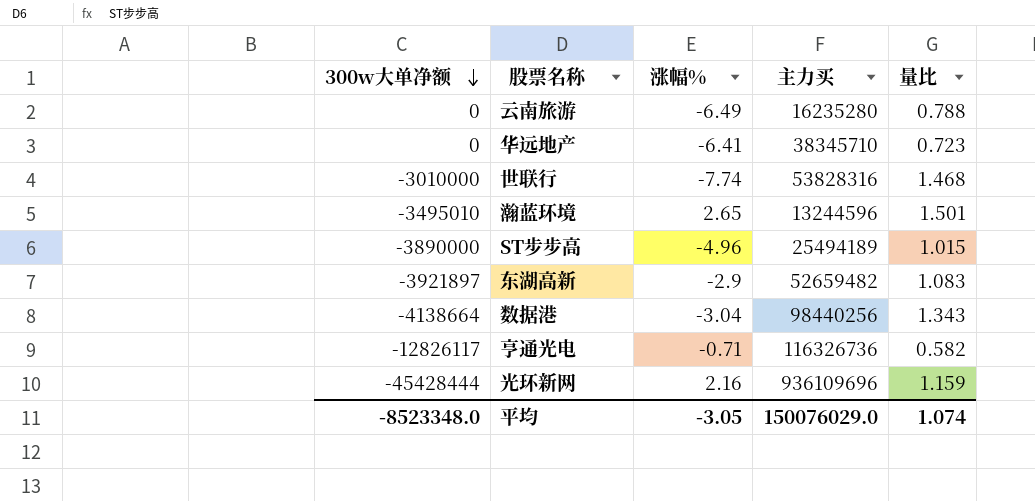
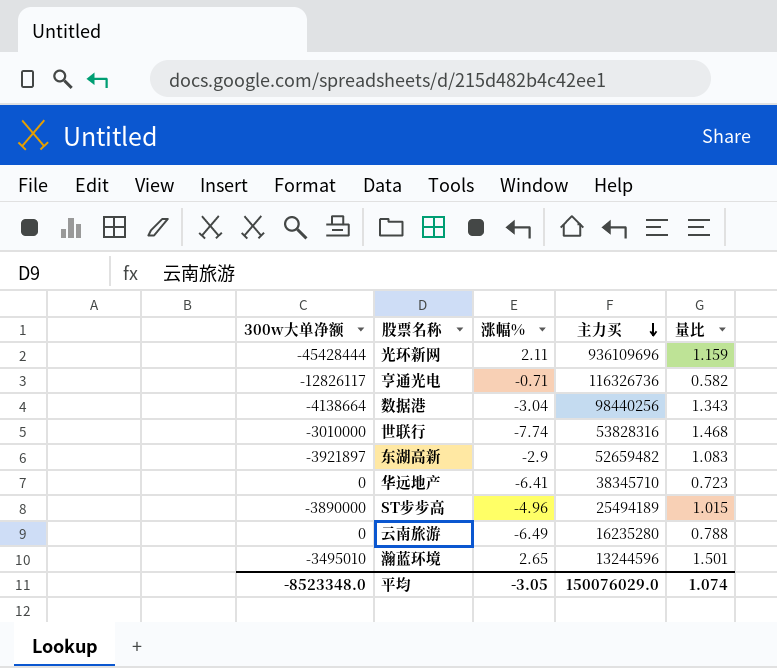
row order: 300w大单净额 descending -> 主力买 descending
光环新网 | 涨幅%: 2.16 -> 2.11

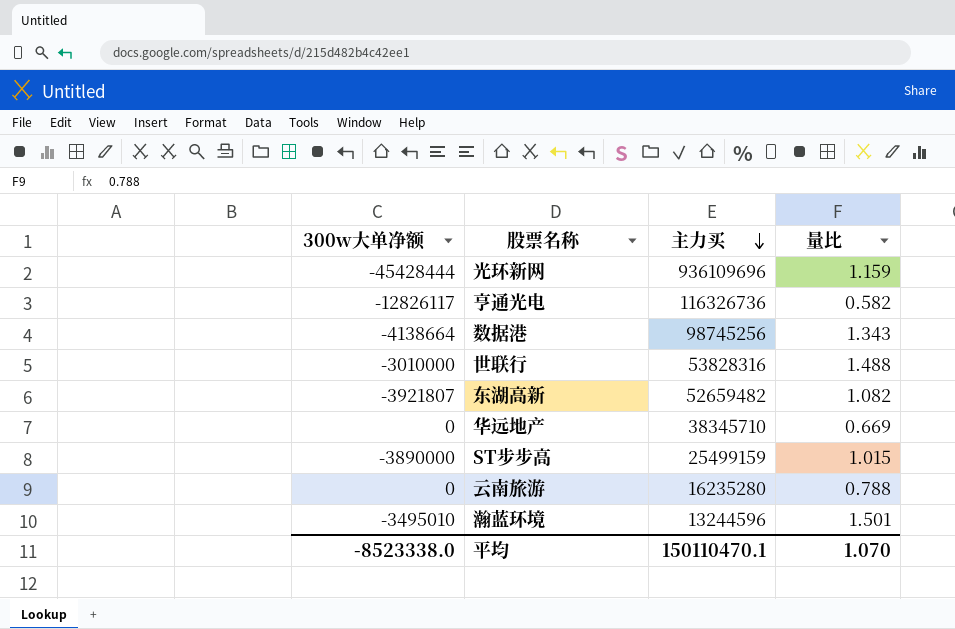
column 涨幅% | position: 3 -> none
数据港 | 主力买: 98440256 -> 98745256
世联行 | 量比: 1.468 -> 1.488
东湖高新 | 300w大单净额: -3921897 -> -3921807
东湖高新 | 量比: 1.083 -> 1.082
华远地产 | 量比: 0.723 -> 0.669
ST步步高 | 主力买: 25494189 -> 25499159
平均 | 300w大单净额: -8523348.0 -> -8523338.0
平均 | 主力买: 150076029.0 -> 150110470.1
平均 | 量比: 1.074 -> 1.070

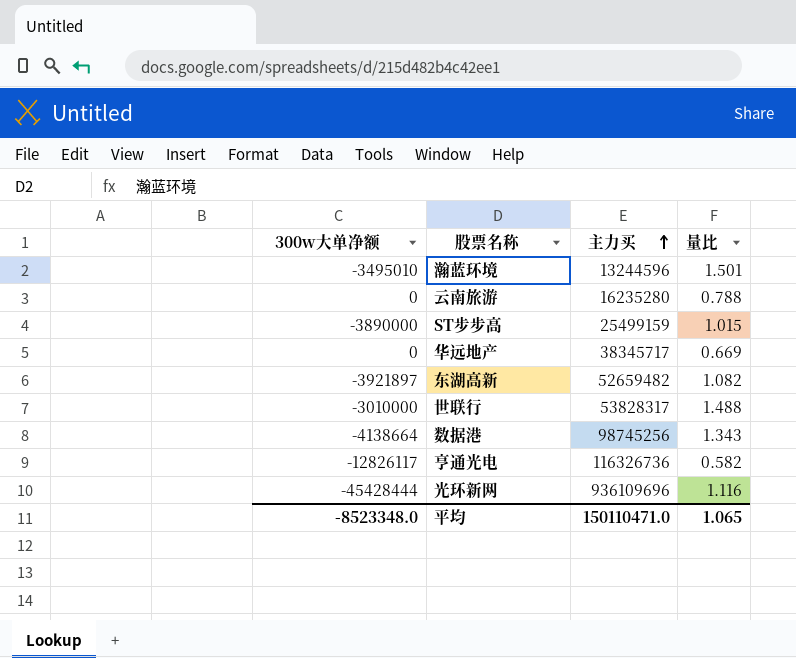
row order: 主力买 descending -> 主力买 ascending
华远地产 | 主力买: 38345710 -> 38345717
东湖高新 | 300w大单净额: -3921807 -> -3921897
世联行 | 主力买: 53828316 -> 53828317
光环新网 | 量比: 1.159 -> 1.116
平均 | 300w大单净额: -8523338.0 -> -8523348.0
平均 | 主力买: 150110470.1 -> 150110471.0
平均 | 量比: 1.070 -> 1.065

